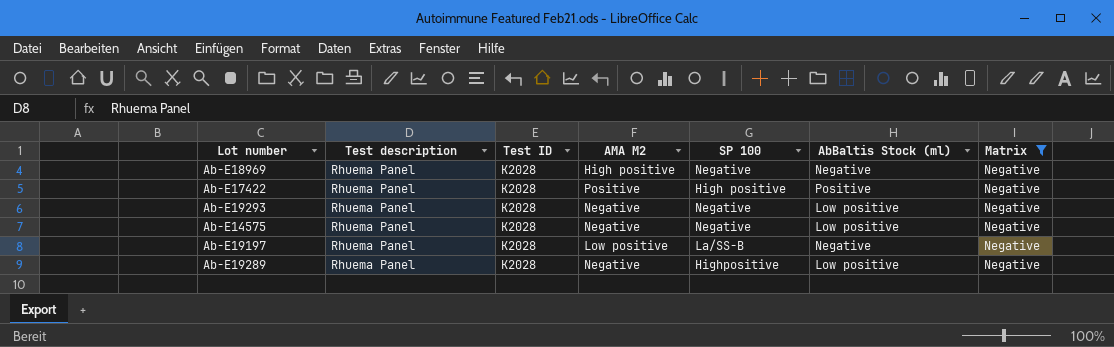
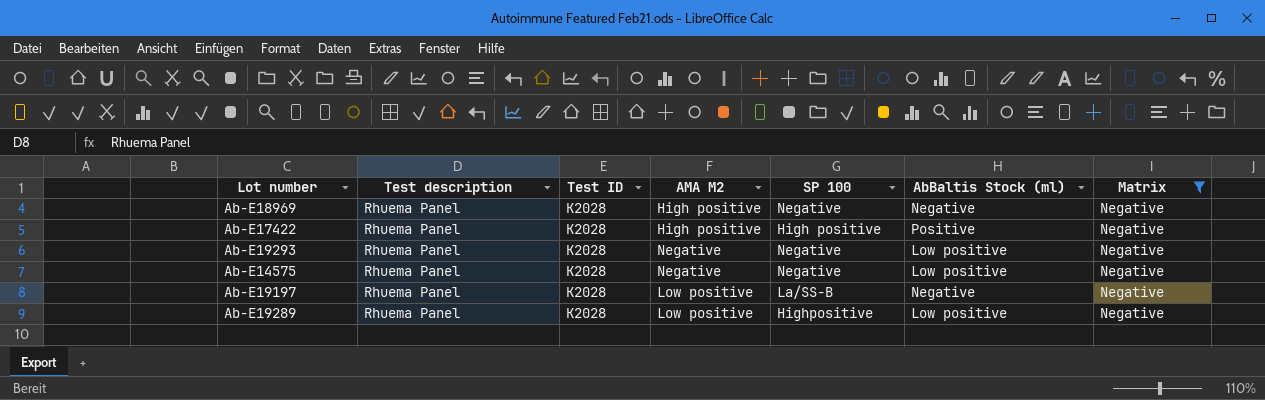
Ab-E17422 | AMA M2: Positive -> High positive
Ab-E19289 | AMA M2: Negative -> Low positive

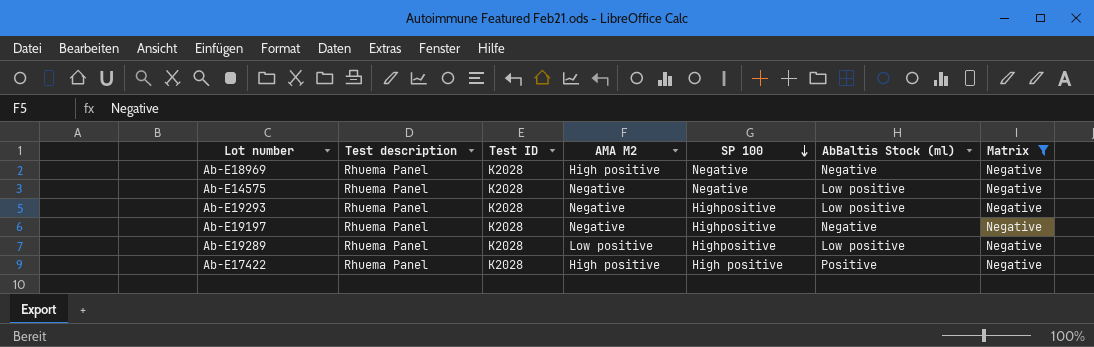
row order: none -> SP 100 descending
Ab-E19293 | SP 100: Negative -> Highpositive
Ab-E19197 | AMA M2: Low positive -> Negative
Ab-E19197 | SP 100: La/SS-B -> Highpositive

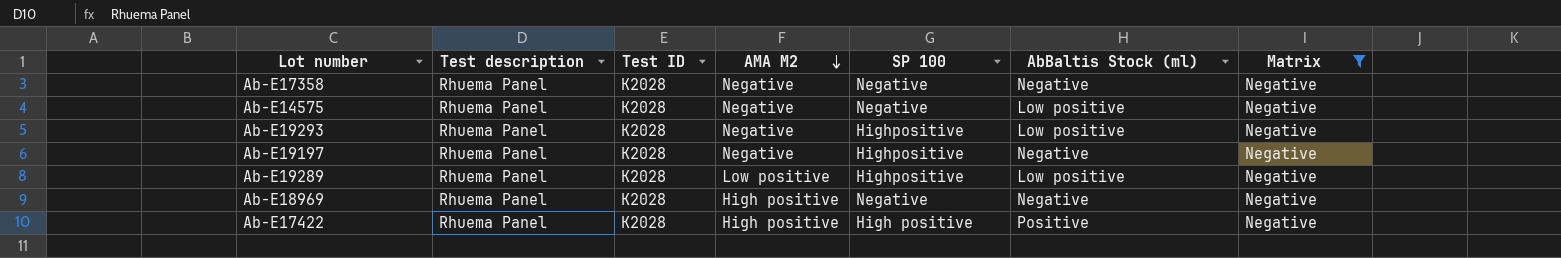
row order: SP 100 descending -> AMA M2 descending
row Ab-E17358: none -> Rhuema Panel | K2028 | Negative | Negative | Negative | Negative

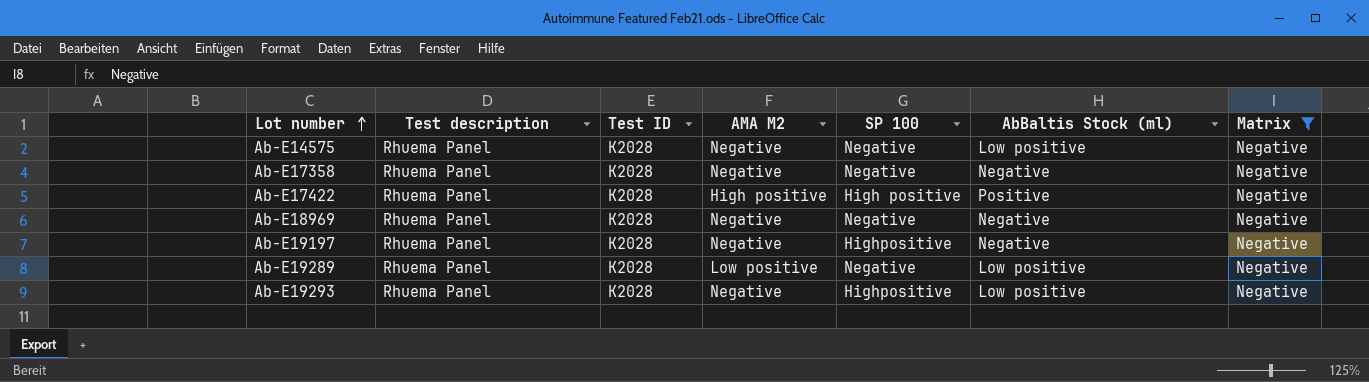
row order: AMA M2 descending -> Lot number ascending
Ab-E18969 | AMA M2: High positive -> Negative
Ab-E19289 | SP 100: Highpositive -> Negative

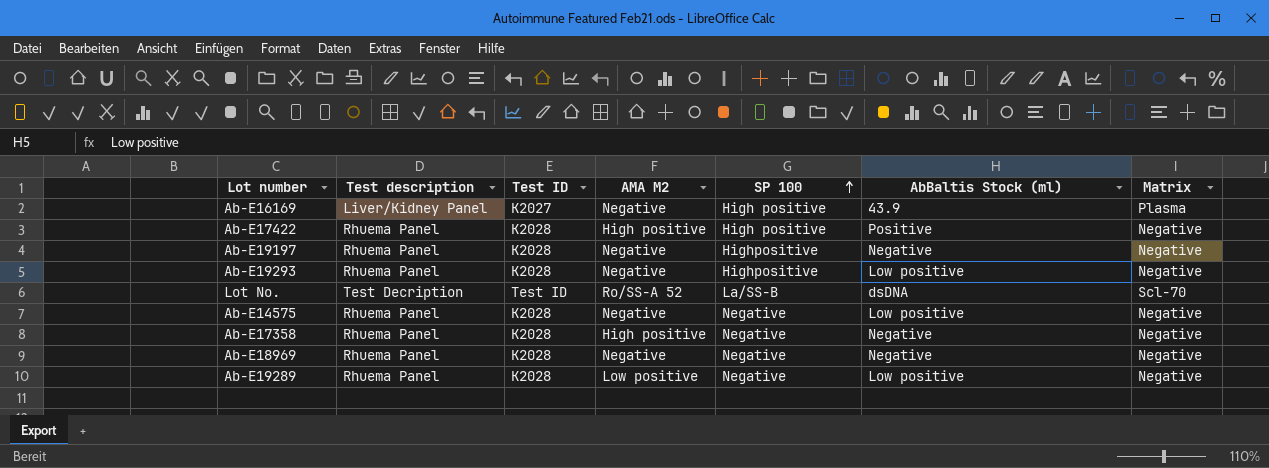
filter: Matrix = Negative -> none
row order: Lot number ascending -> SP 100 ascending
Ab-E17358 | AMA M2: Negative -> High positive

